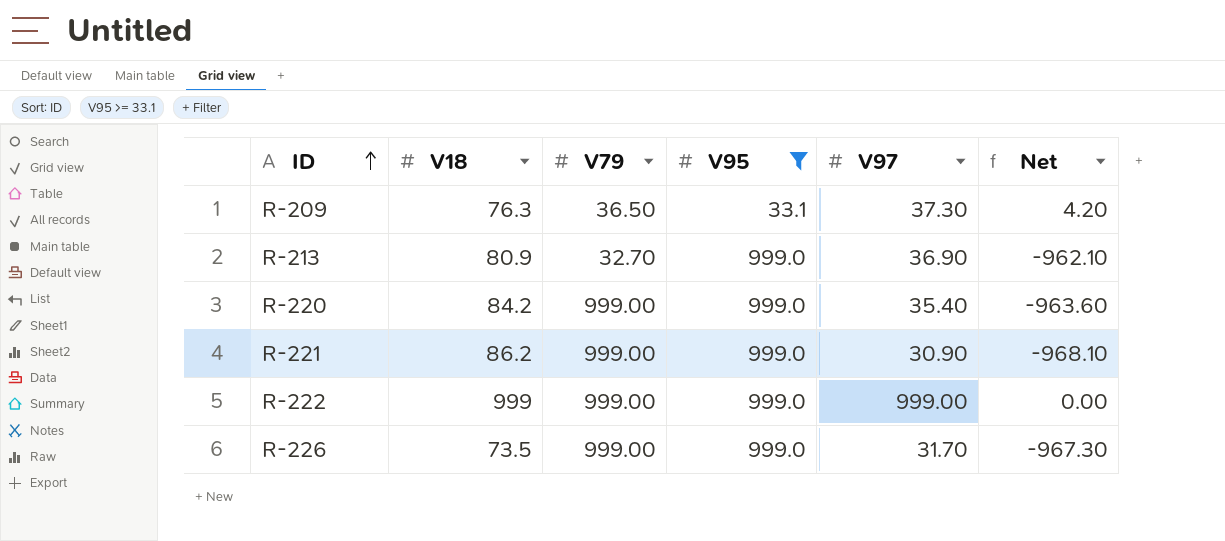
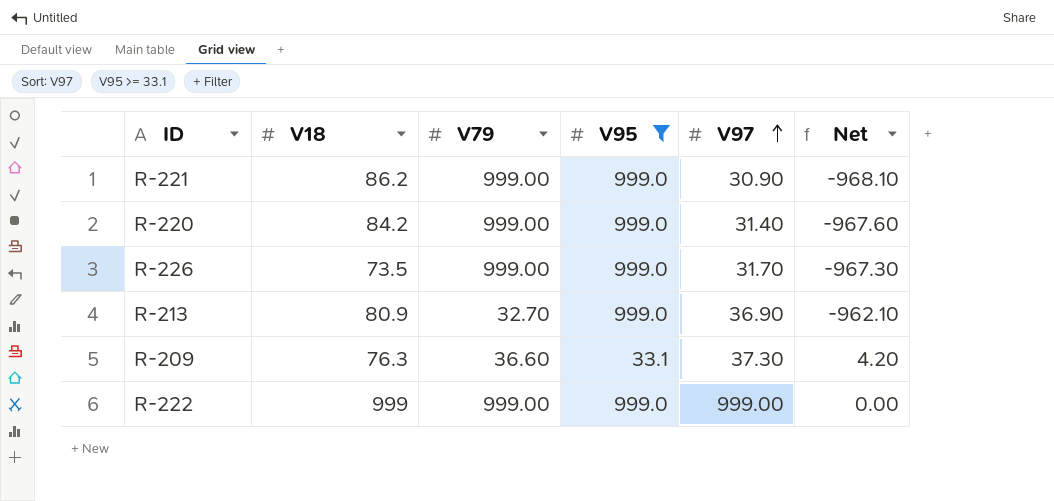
row order: ID ascending -> V97 ascending
R-220 | V97: 35.40 -> 31.40
R-220 | Net: -963.60 -> -967.60
R-209 | V79: 36.50 -> 36.60

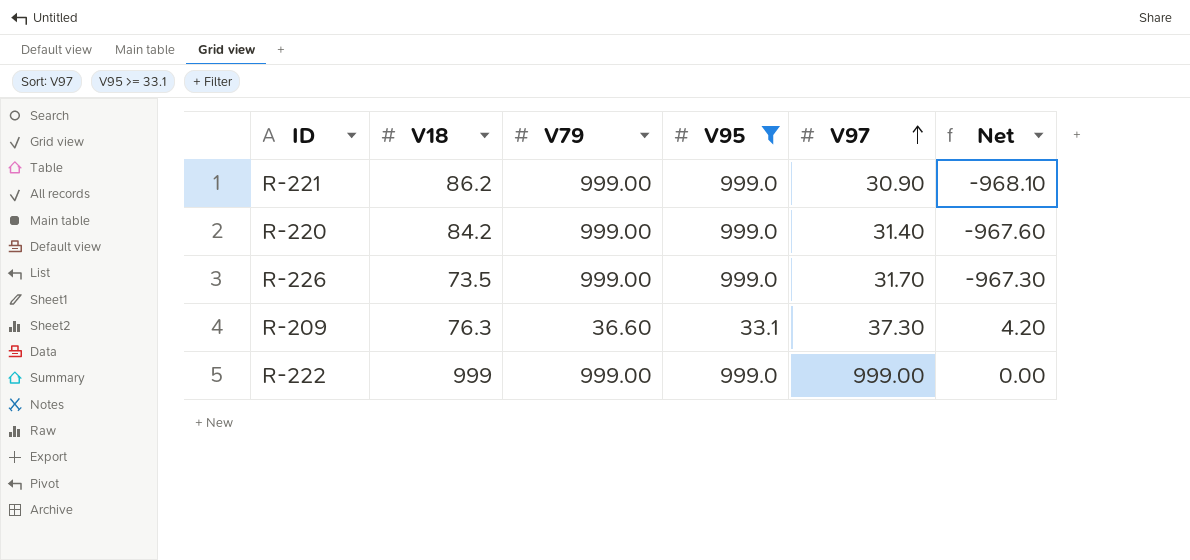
row R-213: 80.9 | 32.70 | 999.0 | 36.90 | -962.10 -> none

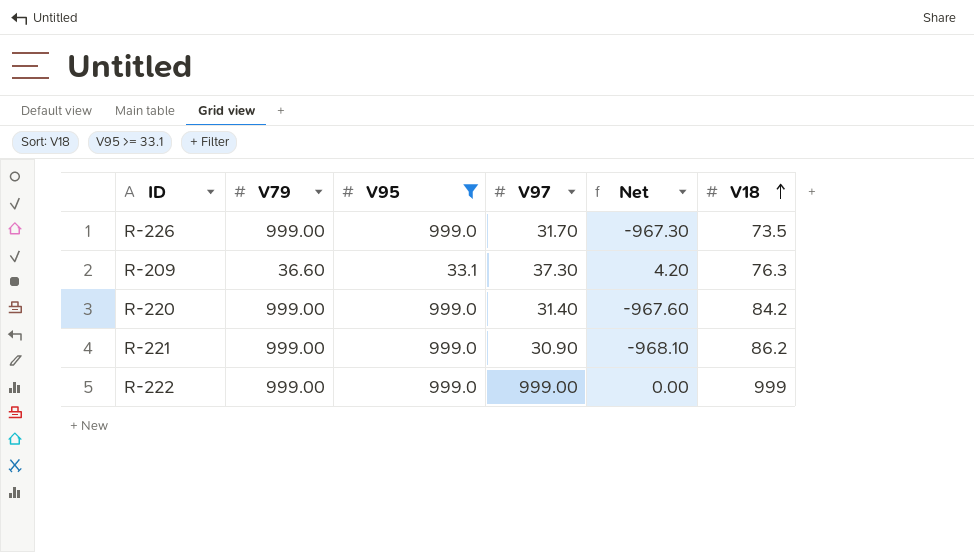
row order: V97 ascending -> V18 ascending
column V18 | position: 2 -> 6

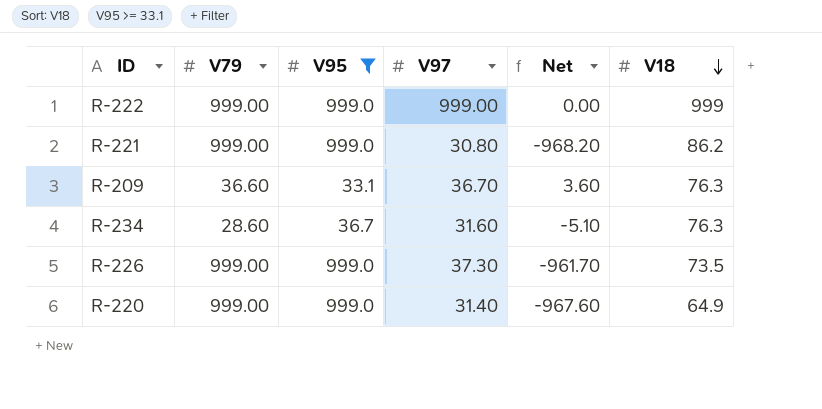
row order: V18 ascending -> V18 descending
R-221 | V97: 30.90 -> 30.80
R-221 | Net: -968.10 -> -968.20
R-209 | V97: 37.30 -> 36.70
R-209 | Net: 4.20 -> 3.60
row R-234: none -> 28.60 | 36.7 | 31.60 | -5.10 | 76.3
R-226 | V97: 31.70 -> 37.30
R-226 | Net: -967.30 -> -961.70
R-220 | V18: 84.2 -> 64.9

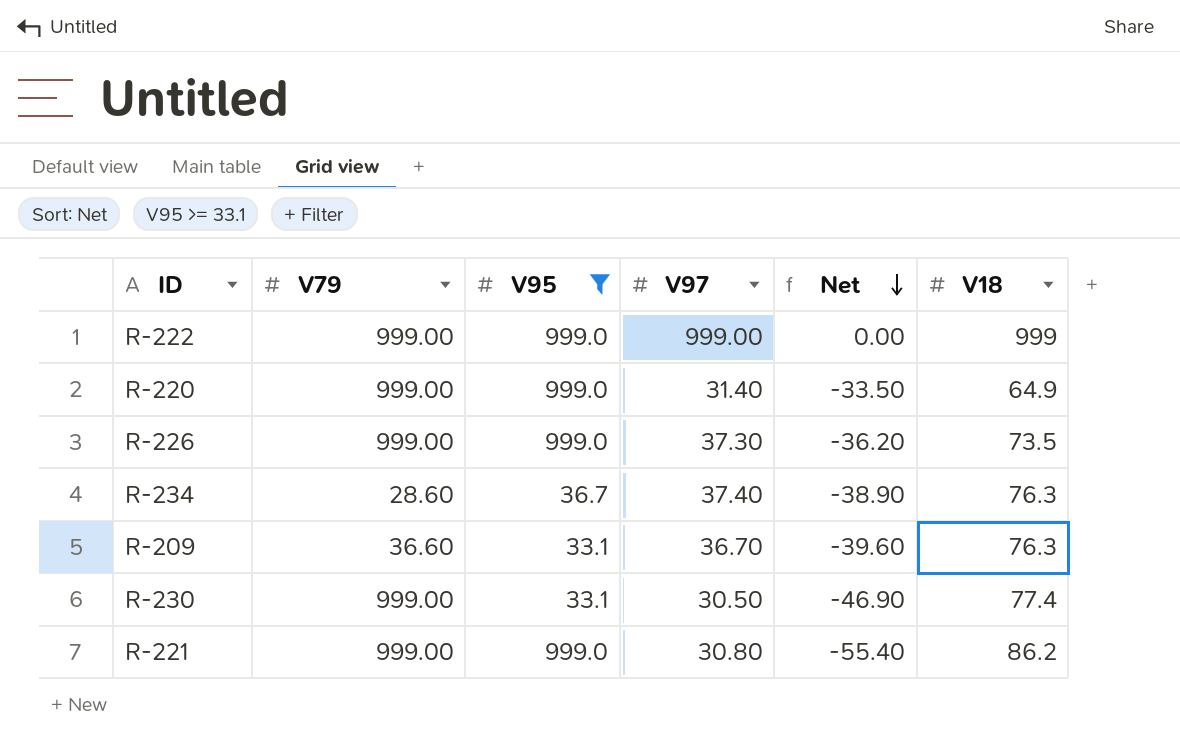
row order: V18 descending -> Net descending
column Net | formula: [V97] - [V95] -> [V97] - [V18]
R-234 | V97: 31.60 -> 37.40
row R-230: none -> 999.00 | 33.1 | 30.50 | -46.90 | 77.4

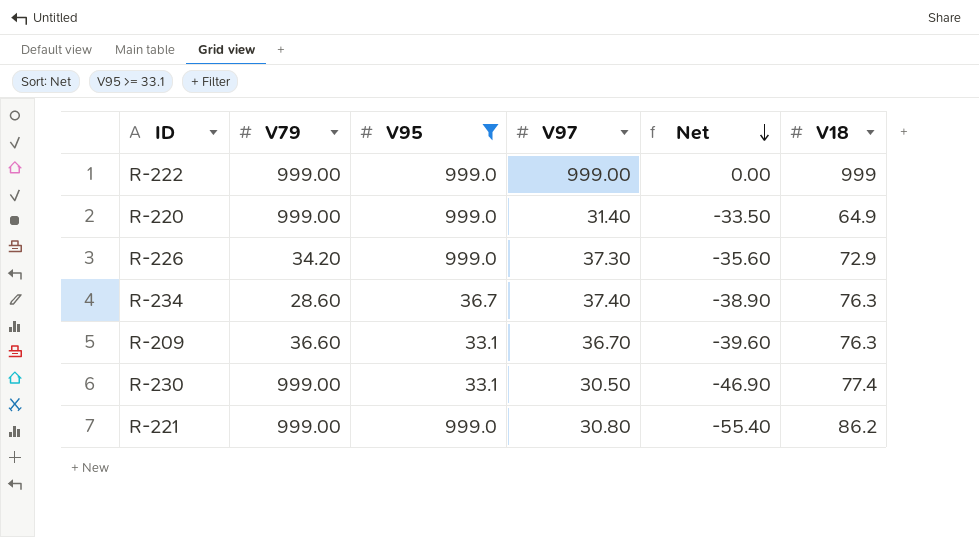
R-226 | V79: 999.00 -> 34.20
R-226 | Net: -36.20 -> -35.60
R-226 | V18: 73.5 -> 72.9

